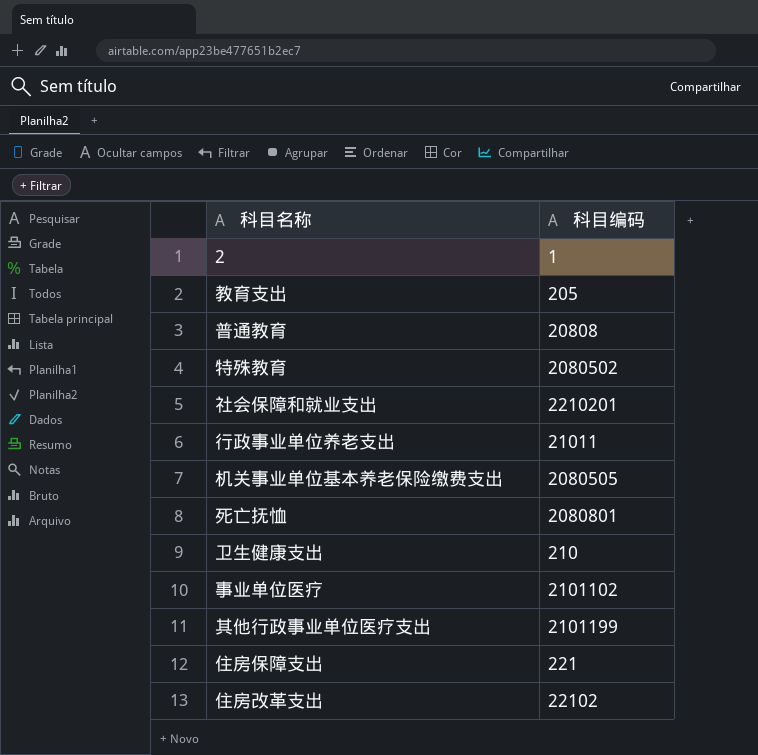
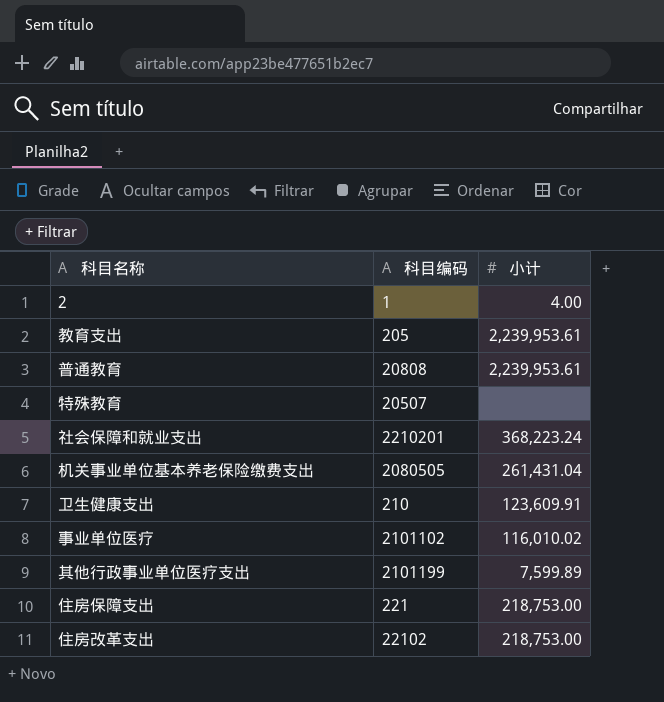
column 小计 | position: none -> 3
row 行政事业单位养老支出: 21011 -> none
row 死亡抚恤: 2080801 -> none
特殊教育 | 科目编码: 2080502 -> 20507

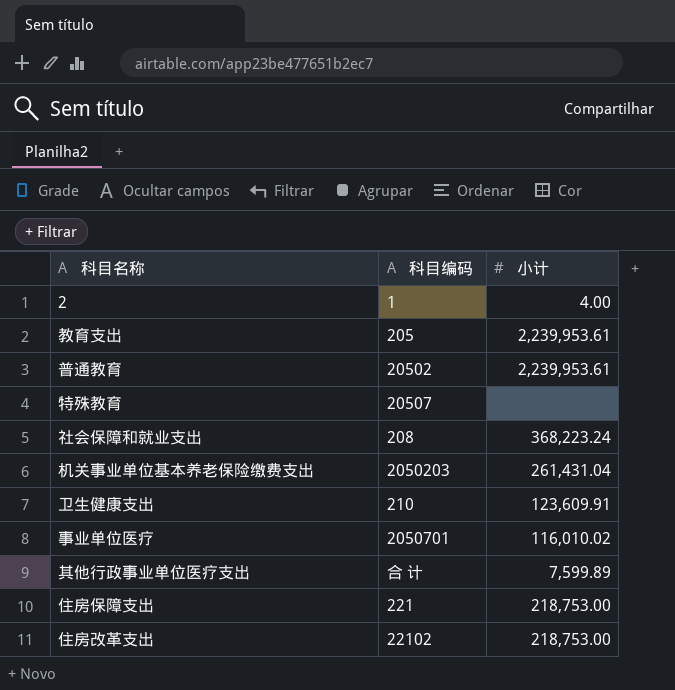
普通教育 | 科目编码: 20808 -> 20502
社会保障和就业支出 | 科目编码: 2210201 -> 208
机关事业单位基本养老保险缴费支出 | 科目编码: 2080505 -> 2050203
事业单位医疗 | 科目编码: 2101102 -> 2050701
其他行政事业单位医疗支出 | 科目编码: 2101199 -> 合 计

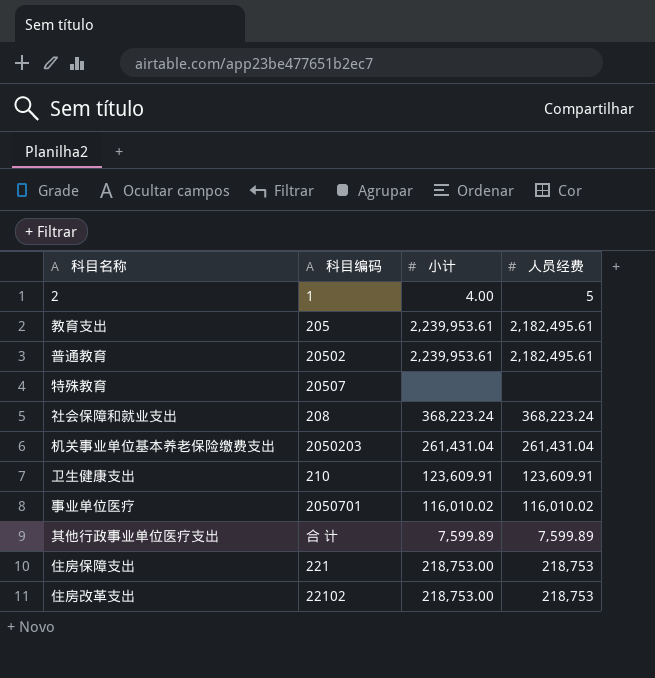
column 人员经费 | position: none -> 4

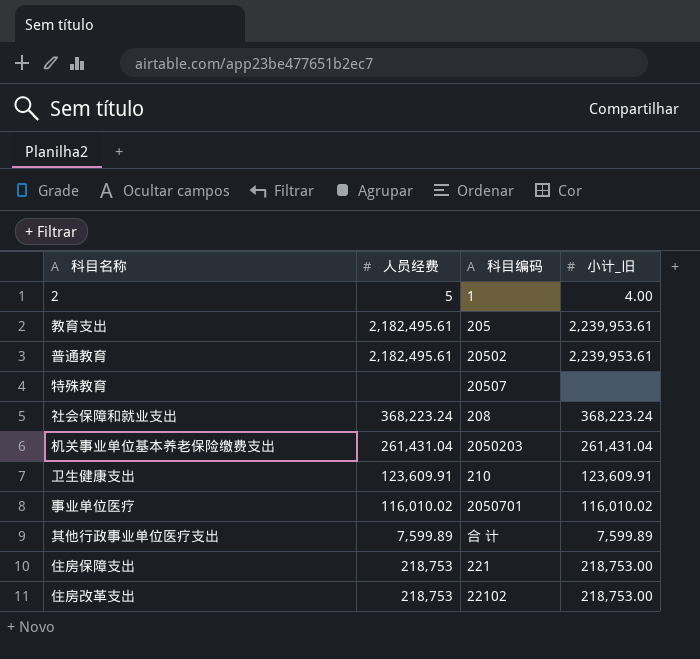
column 人员经费 | position: 4 -> 2
column name: 小计 -> 小计_旧

